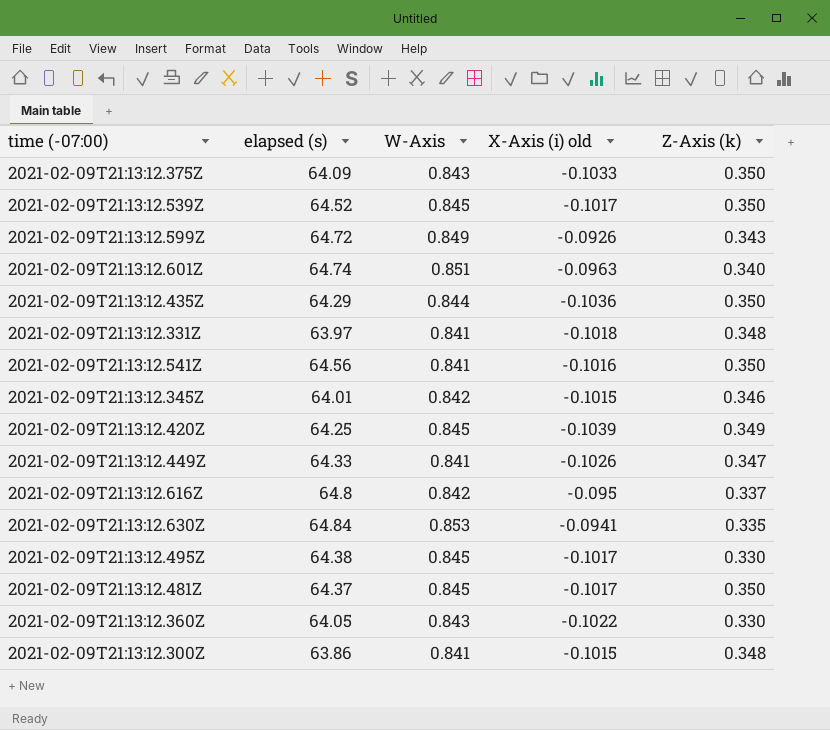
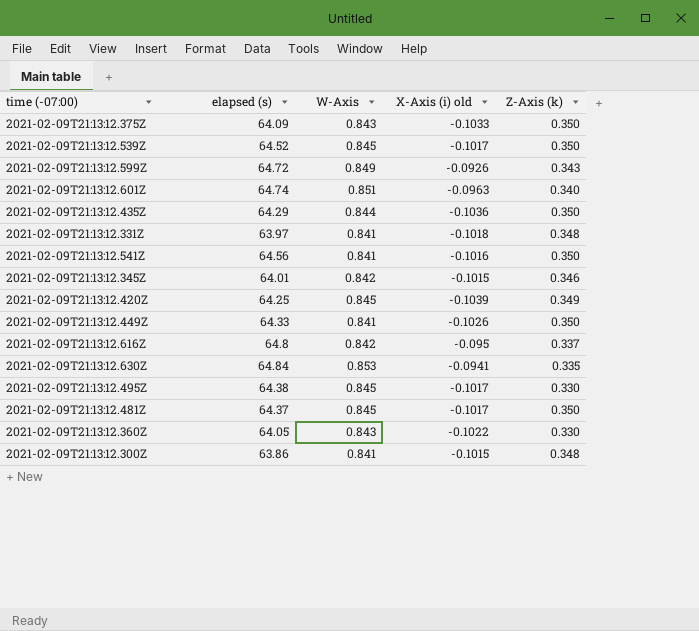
2021-02-09T21:13:12.449Z | Z-Axis (k): 0.347 -> 0.350

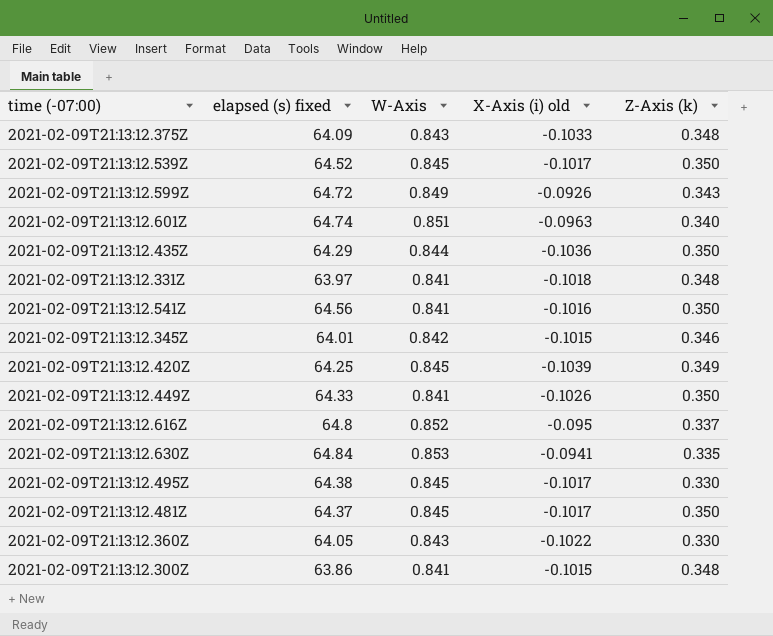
column name: elapsed (s) -> elapsed (s) fixed
2021-02-09T21:13:12.375Z | Z-Axis (k): 0.350 -> 0.348
2021-02-09T21:13:12.616Z | W-Axis: 0.842 -> 0.852

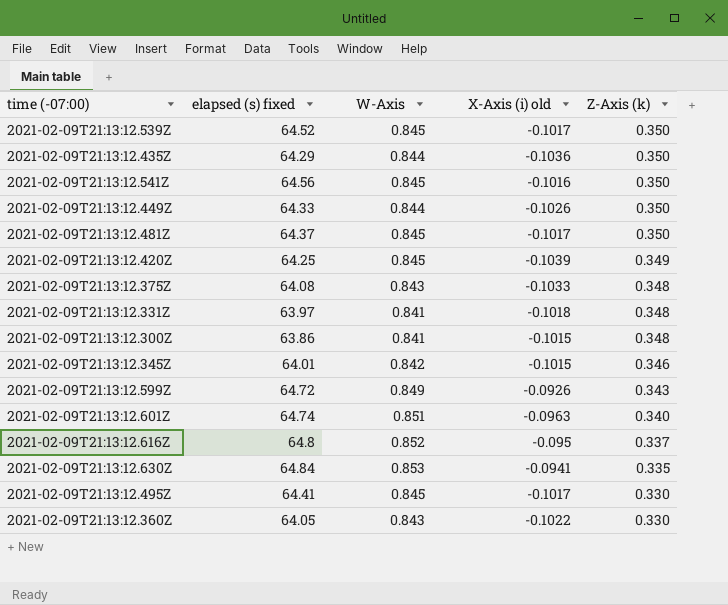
row order: none -> Z-Axis (k) descending
2021-02-09T21:13:12.541Z | W-Axis: 0.841 -> 0.845
2021-02-09T21:13:12.449Z | W-Axis: 0.841 -> 0.844
2021-02-09T21:13:12.375Z | elapsed (s) fixed: 64.09 -> 64.08
2021-02-09T21:13:12.495Z | elapsed (s) fixed: 64.38 -> 64.41

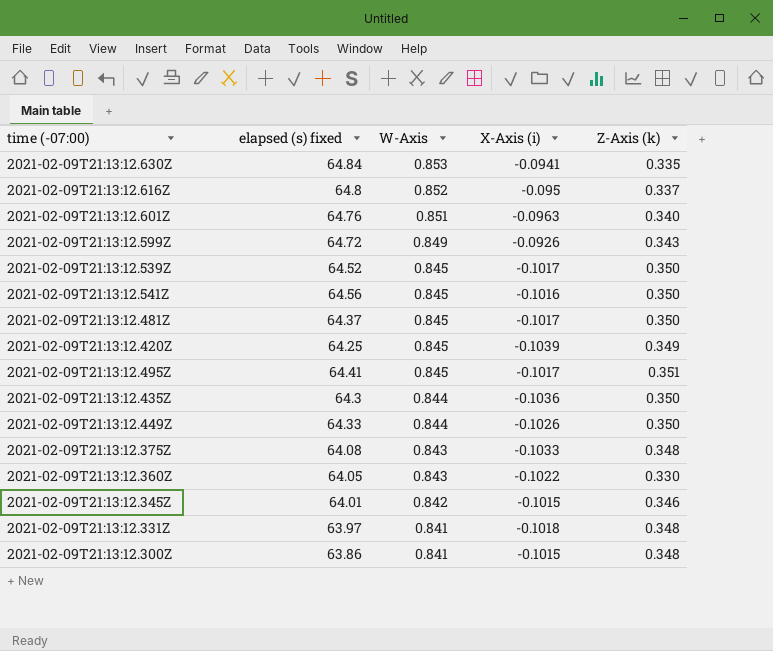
row order: Z-Axis (k) descending -> W-Axis descending
column name: X-Axis (i) old -> X-Axis (i)
2021-02-09T21:13:12.601Z | elapsed (s) fixed: 64.74 -> 64.76
2021-02-09T21:13:12.495Z | Z-Axis (k): 0.330 -> 0.351
2021-02-09T21:13:12.435Z | elapsed (s) fixed: 64.29 -> 64.3

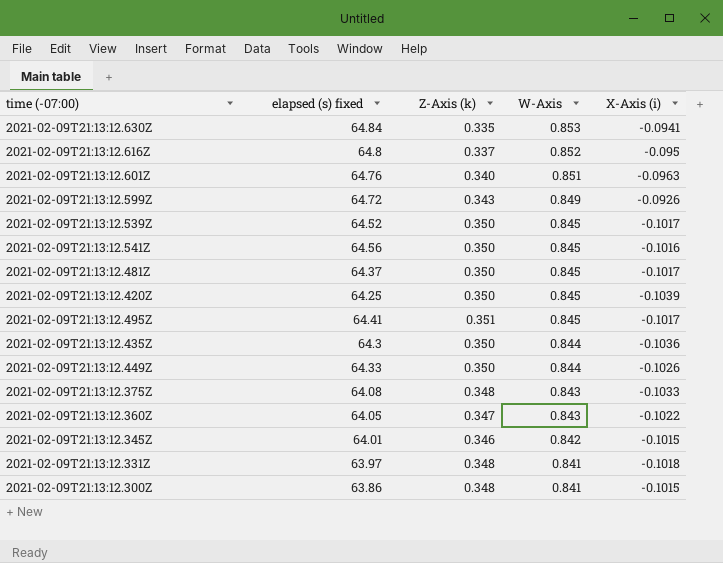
column Z-Axis (k) | position: 5 -> 3
2021-02-09T21:13:12.420Z | Z-Axis (k): 0.349 -> 0.350
2021-02-09T21:13:12.360Z | Z-Axis (k): 0.330 -> 0.347

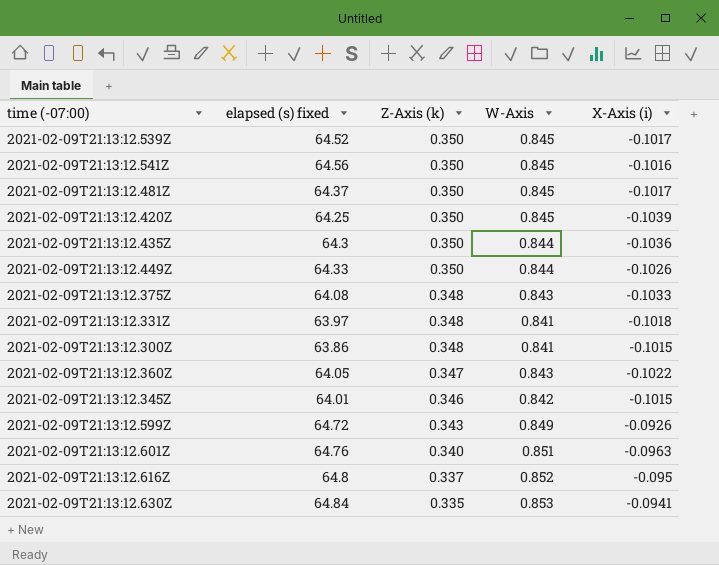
row order: W-Axis descending -> Z-Axis (k) descending
row 2021-02-09T21:13:12.495Z: 64.41 | 0.351 | 0.845 | -0.1017 -> none

